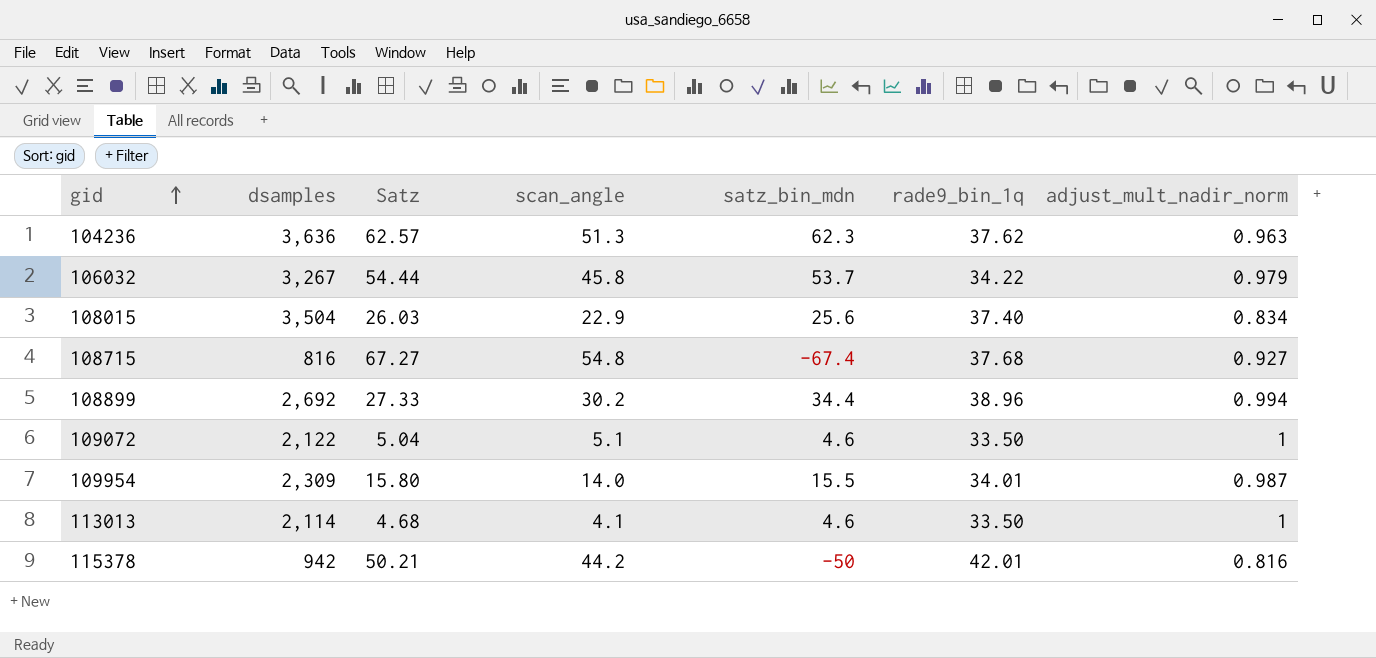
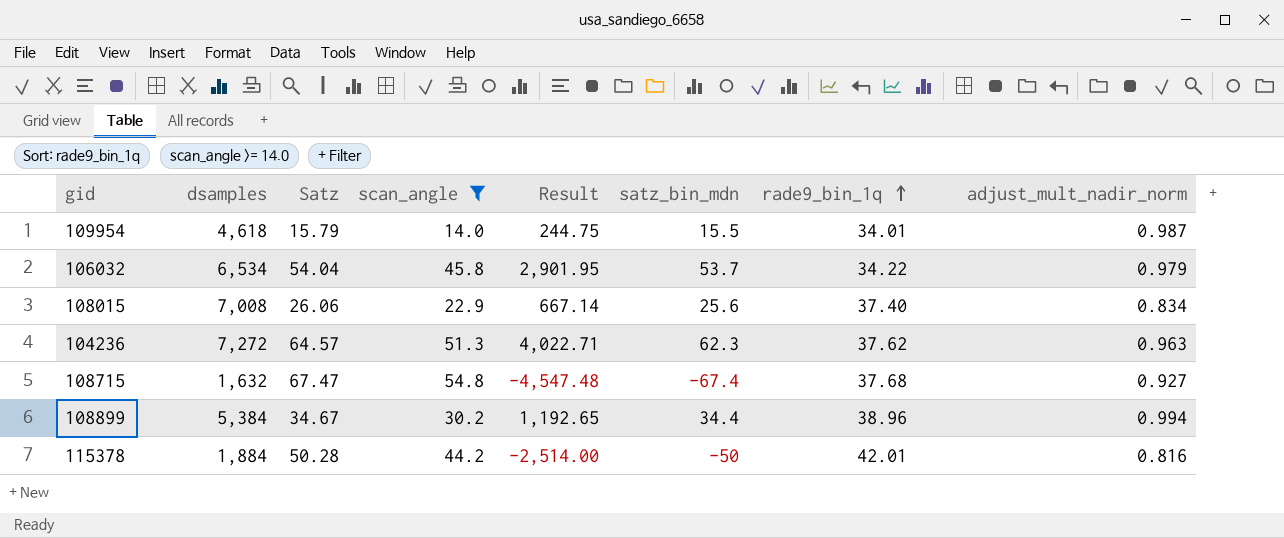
filter: none -> scan_angle >= 14.0
row order: gid ascending -> rade9_bin_1q ascending
column Result | formula: none -> [Satz] * [satz_bin_mdn]
109954 | dsamples: 2,309 -> 4,618
109954 | Satz: 15.80 -> 15.79
106032 | dsamples: 3,267 -> 6,534
106032 | Satz: 54.44 -> 54.04
108015 | dsamples: 3,504 -> 7,008
108015 | Satz: 26.03 -> 26.06
104236 | dsamples: 3,636 -> 7,272
104236 | Satz: 62.57 -> 64.57
108715 | dsamples: 816 -> 1,632
108715 | Satz: 67.27 -> 67.47
108899 | dsamples: 2,692 -> 5,384
108899 | Satz: 27.33 -> 34.67
115378 | dsamples: 942 -> 1,884
115378 | Satz: 50.21 -> 50.28

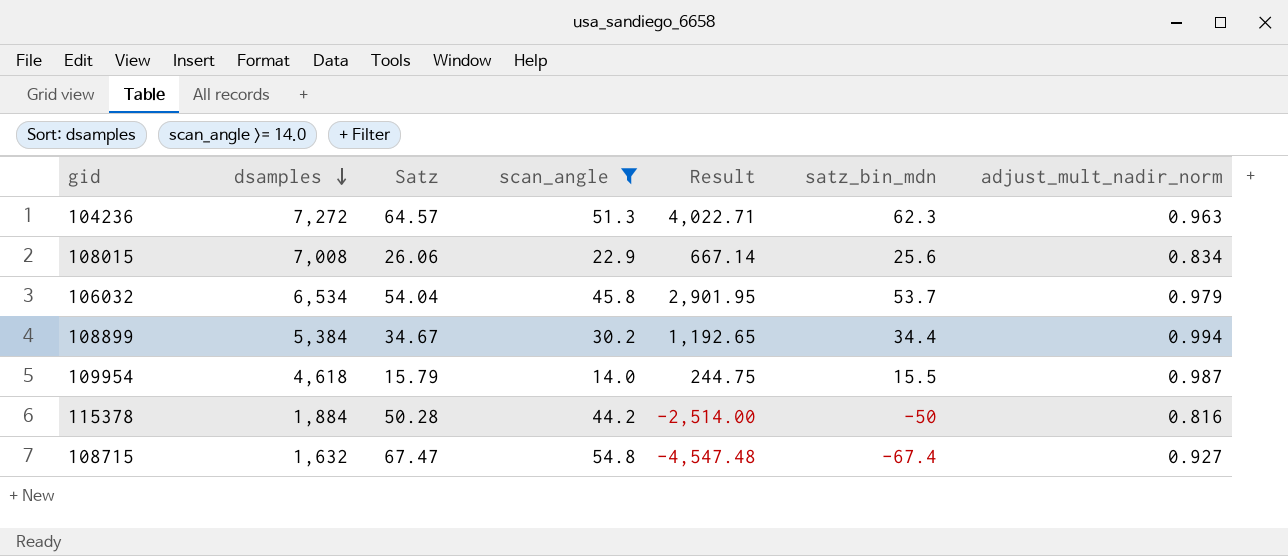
row order: rade9_bin_1q ascending -> dsamples descending
column rade9_bin_1q | position: 7 -> none

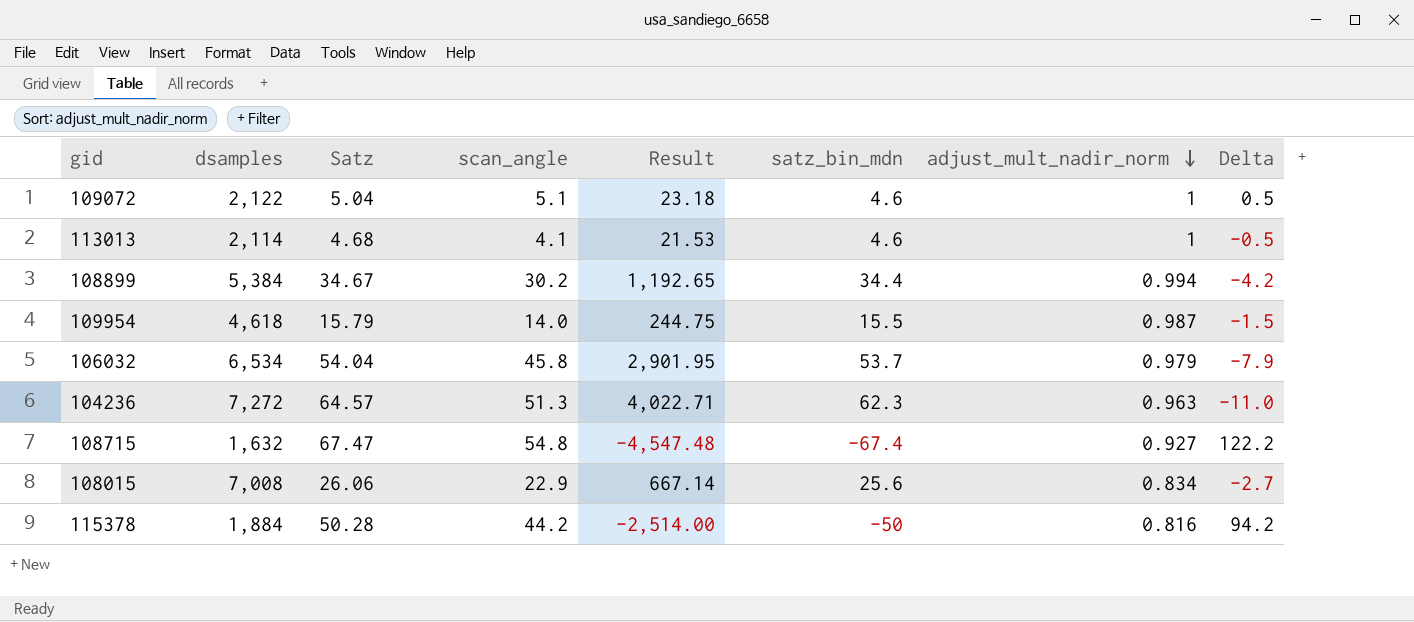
filter: scan_angle >= 14.0 -> none
row order: dsamples descending -> adjust_mult_nadir_norm descending
column Delta | formula: none -> [scan_angle] - [satz_bin_mdn]

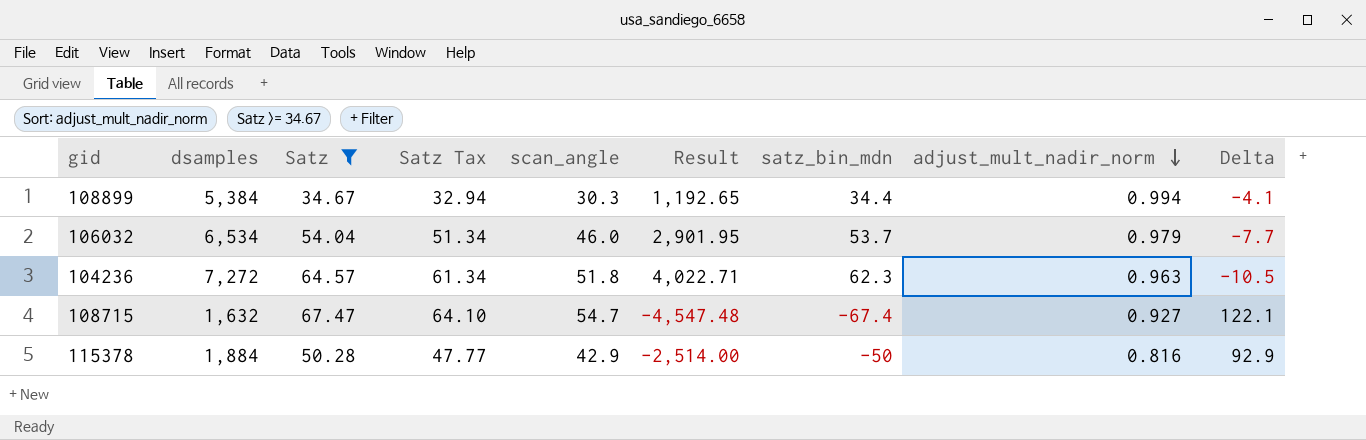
filter: none -> Satz >= 34.67
column Satz Tax | formula: none -> [Satz] * 0.95
108899 | scan_angle: 30.2 -> 30.3
108899 | Delta: -4.2 -> -4.1
106032 | scan_angle: 45.8 -> 46.0
106032 | Delta: -7.9 -> -7.7
104236 | scan_angle: 51.3 -> 51.8
104236 | Delta: -11.0 -> -10.5
108715 | scan_angle: 54.8 -> 54.7
108715 | Delta: 122.2 -> 122.1
115378 | scan_angle: 44.2 -> 42.9
115378 | Delta: 94.2 -> 92.9

